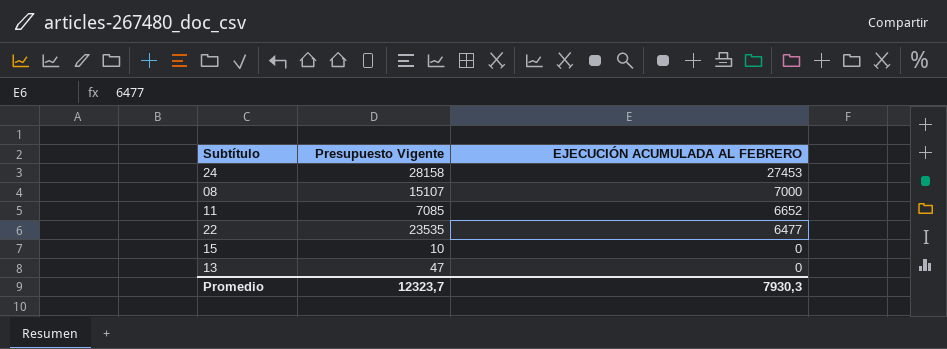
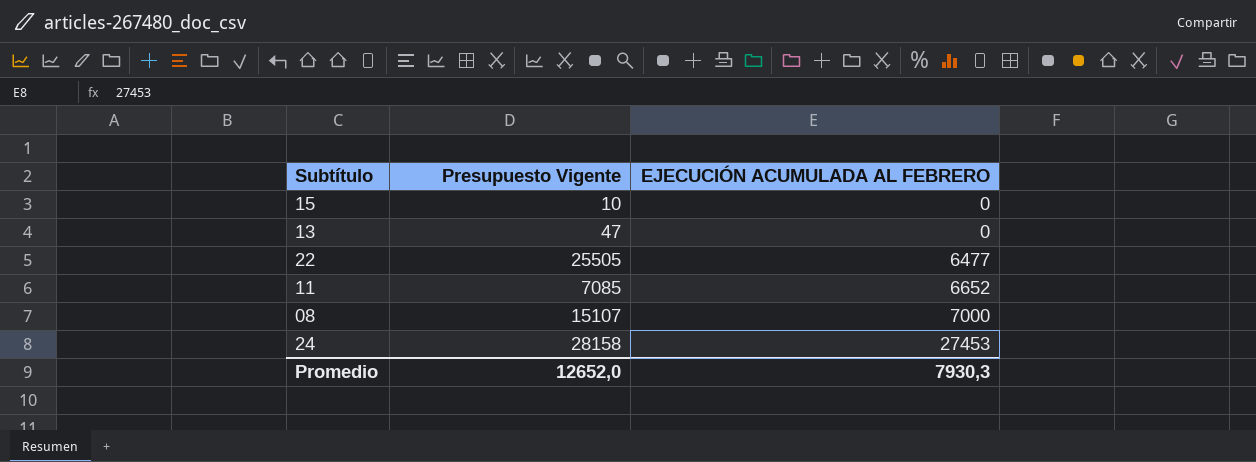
row order: EJECUCIÓN ACUMULADA AL FEBRERO descending -> EJECUCIÓN ACUMULADA AL FEBRERO ascending
22 | Presupuesto Vigente: 23535 -> 25505
Promedio | Presupuesto Vigente: 12323,7 -> 12652,0

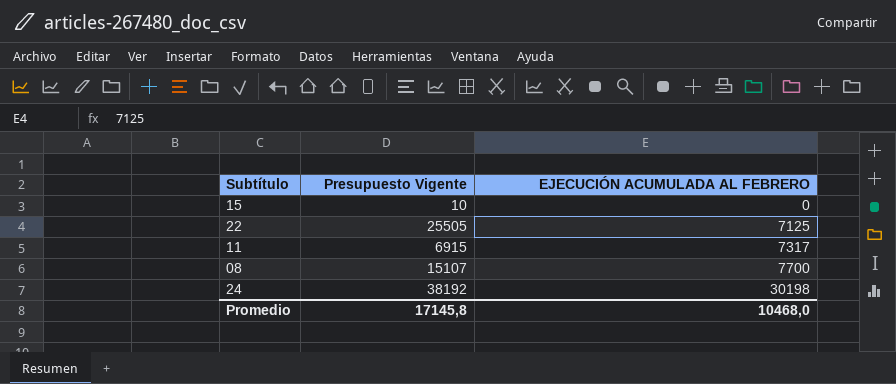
row 13: 47 | 0 -> none
22 | EJECUCIÓN ACUMULADA AL FEBRERO: 6477 -> 7125
11 | Presupuesto Vigente: 7085 -> 6915
11 | EJECUCIÓN ACUMULADA AL FEBRERO: 6652 -> 7317
08 | EJECUCIÓN ACUMULADA AL FEBRERO: 7000 -> 7700
24 | Presupuesto Vigente: 28158 -> 38192
24 | EJECUCIÓN ACUMULADA AL FEBRERO: 27453 -> 30198
Promedio | Presupuesto Vigente: 12652,0 -> 17145,8
Promedio | EJECUCIÓN ACUMULADA AL FEBRERO: 7930,3 -> 10468,0

